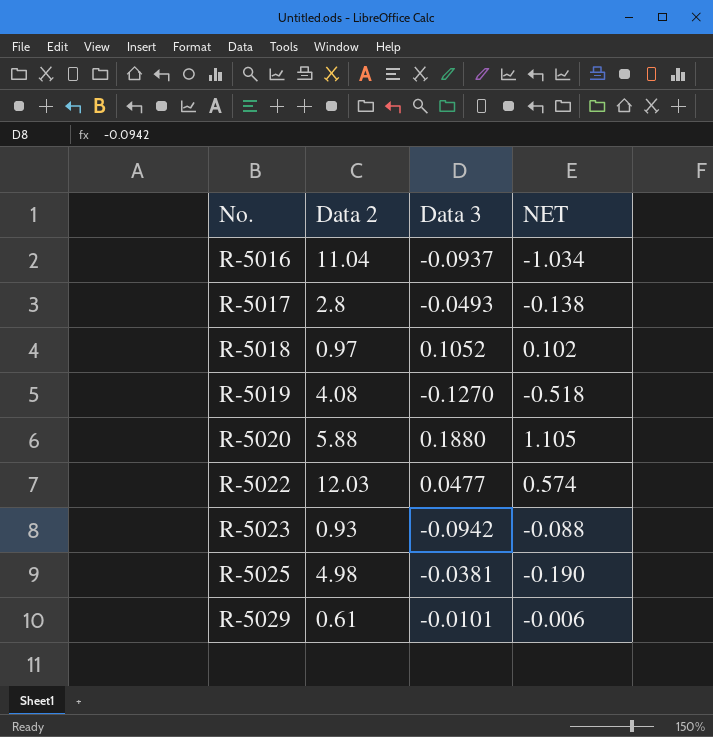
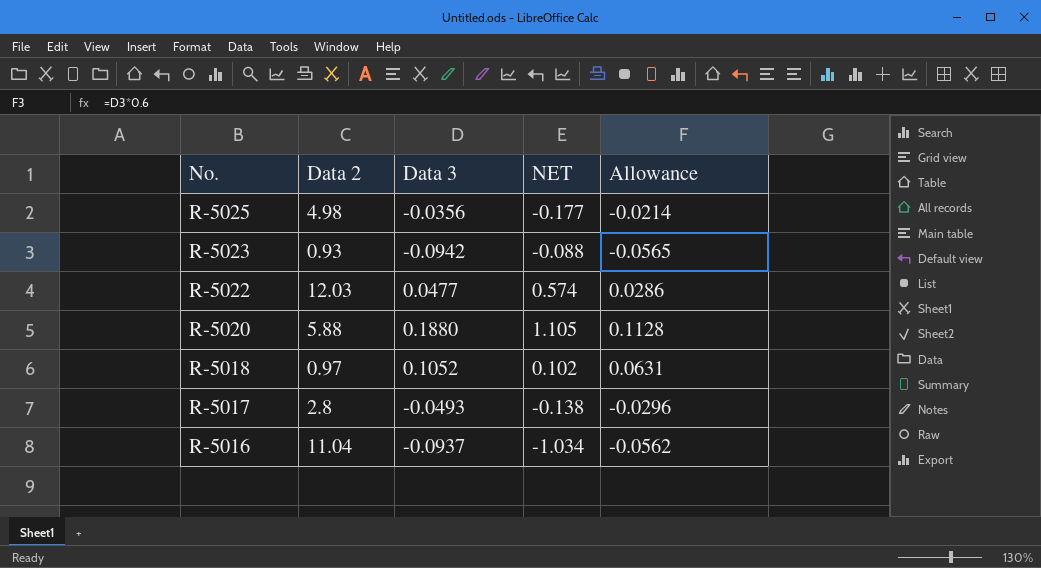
row order: No. ascending -> No. descending
column Allowance | formula: none -> [Data 3] * 0.6
row R-5019: 4.08 | -0.1270 | -0.518 -> none
row R-5029: 0.61 | -0.0101 | -0.006 -> none
R-5025 | Data 3: -0.0381 -> -0.0356
R-5025 | NET: -0.190 -> -0.177

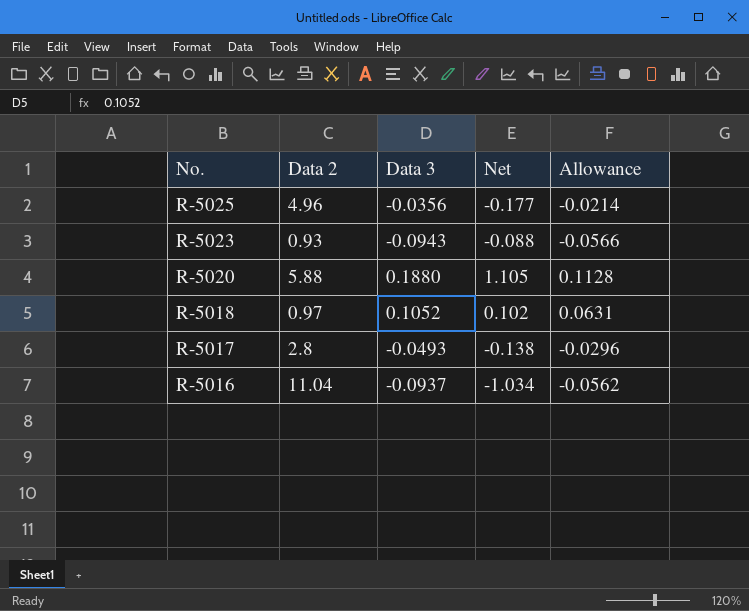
column name: NET -> Net
row R-5022: 12.03 | 0.0477 | 0.574 | 0.0286 -> none
R-5025 | Data 2: 4.98 -> 4.96
R-5023 | Data 3: -0.0942 -> -0.0943
R-5023 | Allowance: -0.0565 -> -0.0566

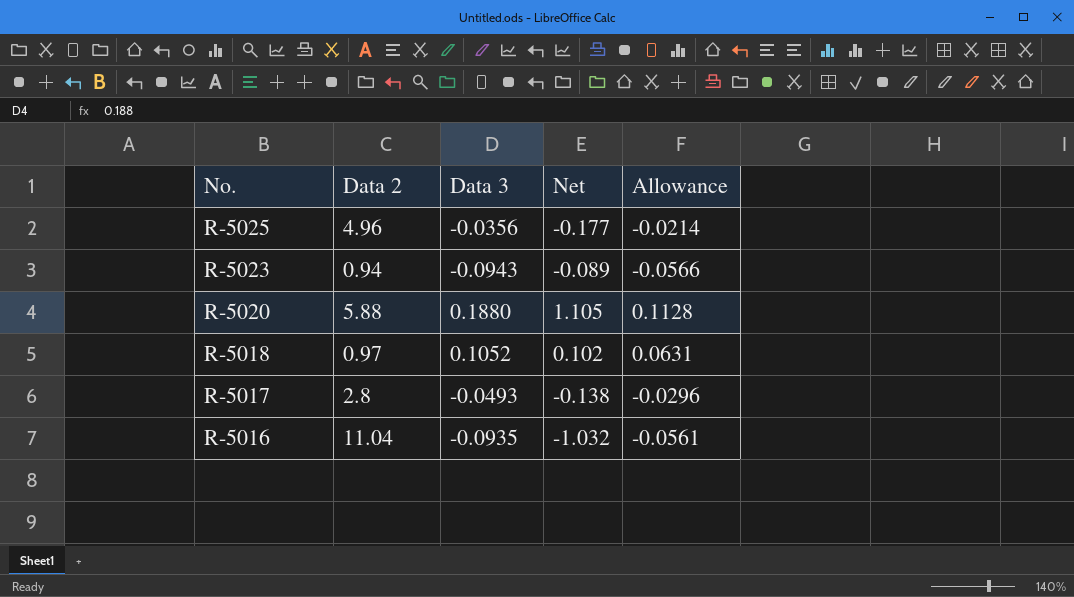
R-5023 | Data 2: 0.93 -> 0.94
R-5023 | Net: -0.088 -> -0.089
R-5016 | Data 3: -0.0937 -> -0.0935
R-5016 | Net: -1.034 -> -1.032
R-5016 | Allowance: -0.0562 -> -0.0561

